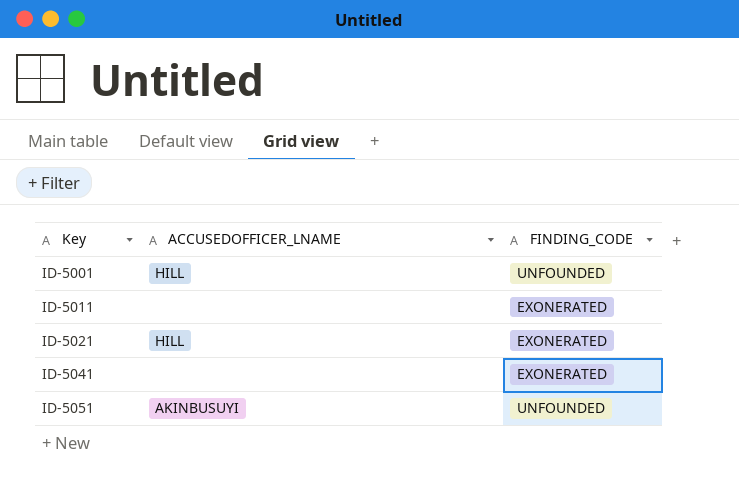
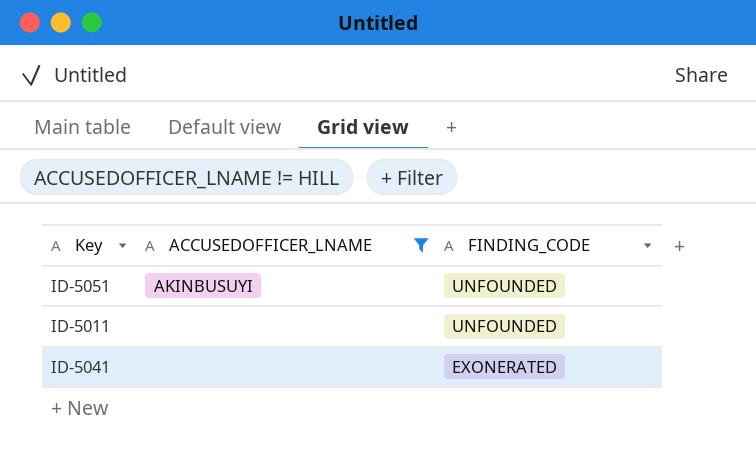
filter: none -> ACCUSEDOFFICER_LNAME != HILL
row order: Key ascending -> FINDING_CODE descending
ID-5011 | FINDING_CODE: EXONERATED -> UNFOUNDED

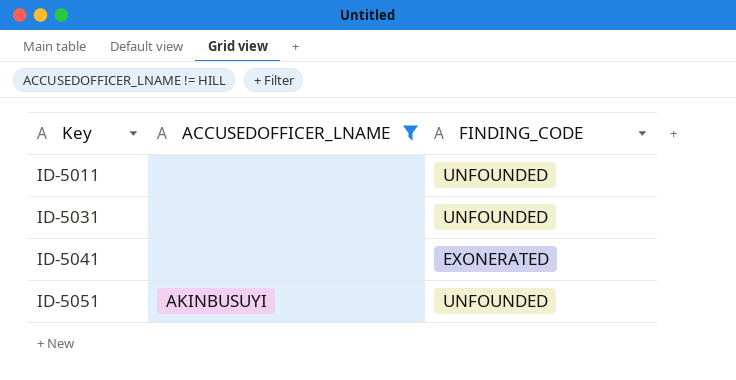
row order: FINDING_CODE descending -> Key ascending
row ID-5031: none -> none | UNFOUNDED

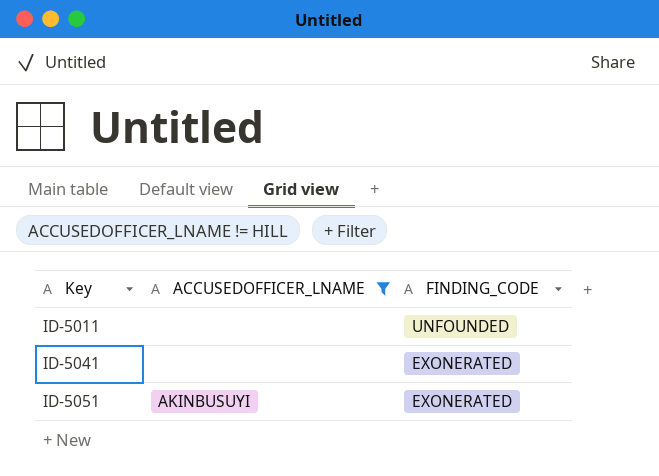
row ID-5031: none | UNFOUNDED -> none
ID-5051 | FINDING_CODE: UNFOUNDED -> EXONERATED

